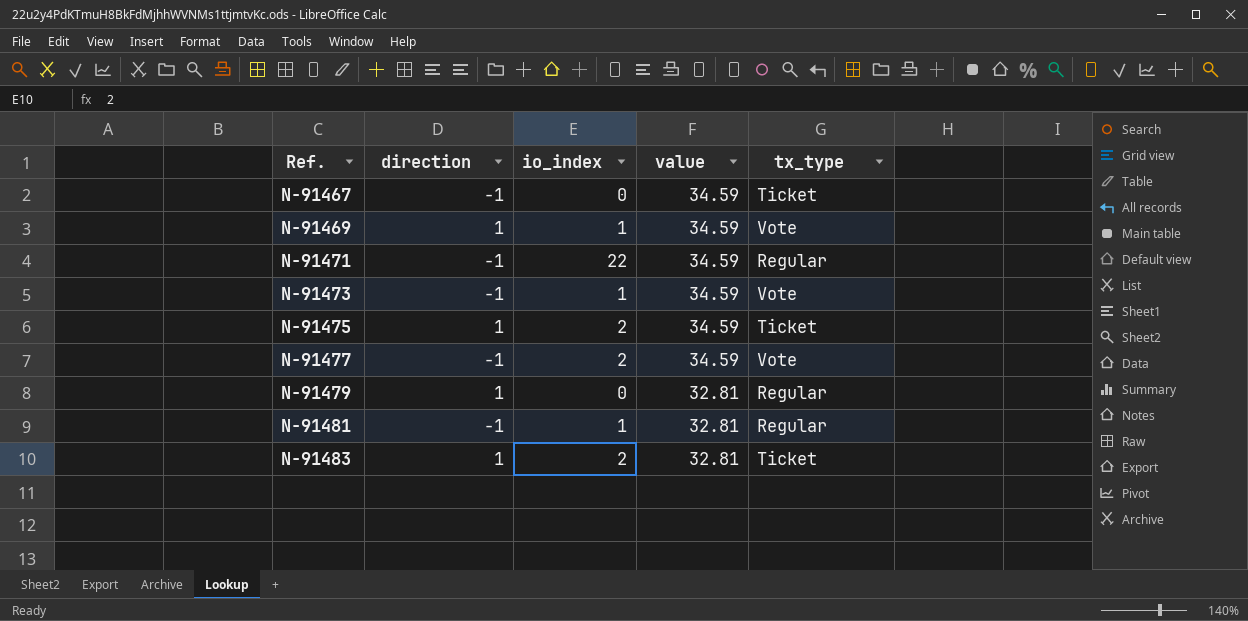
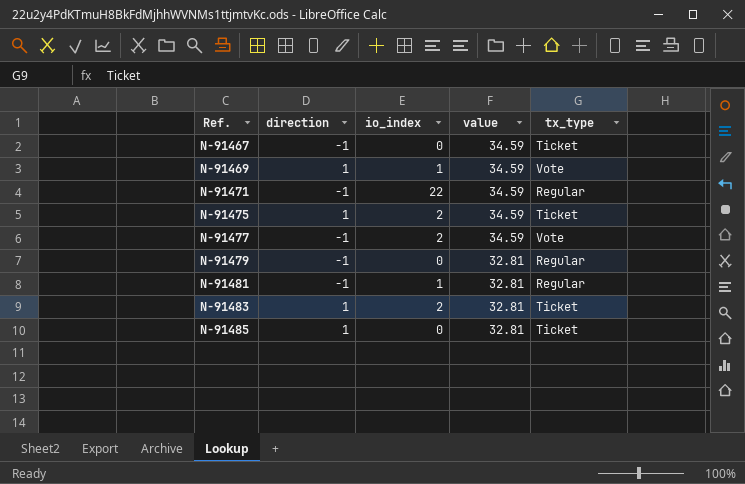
row N-91473: -1 | 1 | 34.59 | Vote -> none
N-91479 | direction: 1 -> -1
row N-91485: none -> 1 | 0 | 32.81 | Ticket

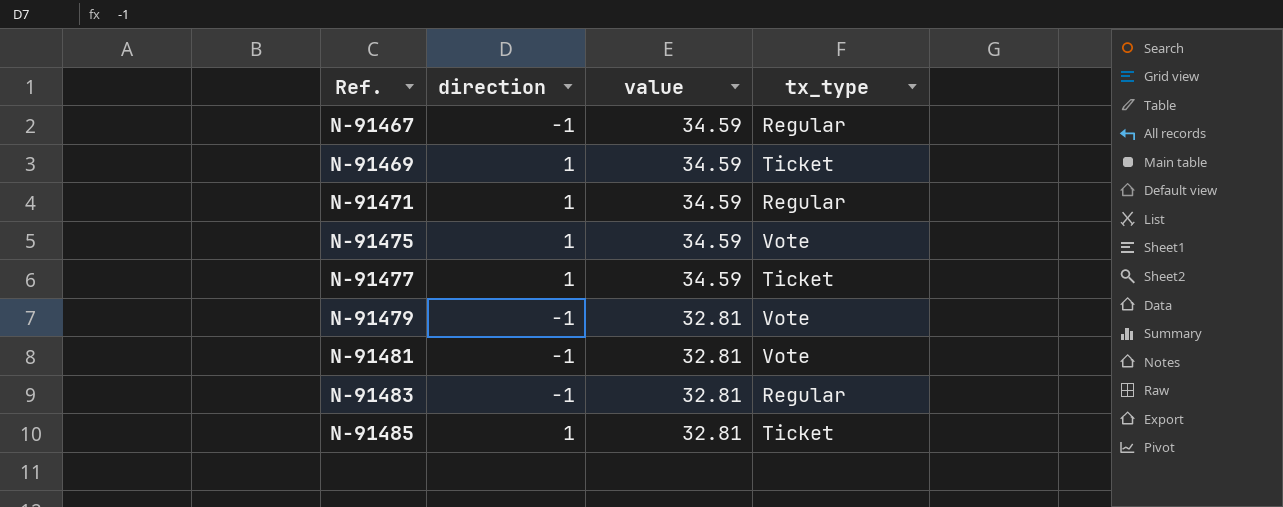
column io_index | position: 3 -> none
N-91467 | tx_type: Ticket -> Regular
N-91469 | tx_type: Vote -> Ticket
N-91471 | direction: -1 -> 1
N-91475 | tx_type: Ticket -> Vote
N-91477 | direction: -1 -> 1
N-91477 | tx_type: Vote -> Ticket
N-91479 | tx_type: Regular -> Vote
N-91481 | tx_type: Regular -> Vote
N-91483 | direction: 1 -> -1
N-91483 | tx_type: Ticket -> Regular

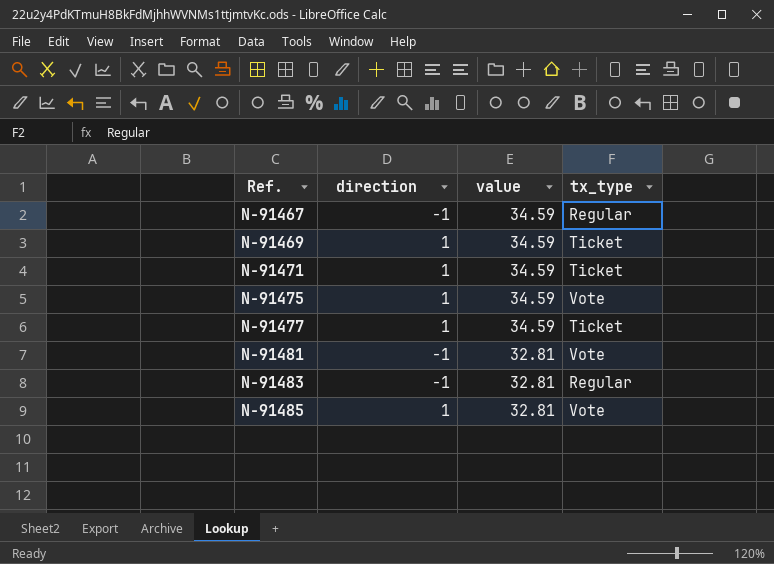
row N-91479: -1 | 32.81 | Vote -> none
N-91471 | tx_type: Regular -> Ticket
N-91485 | tx_type: Ticket -> Vote

